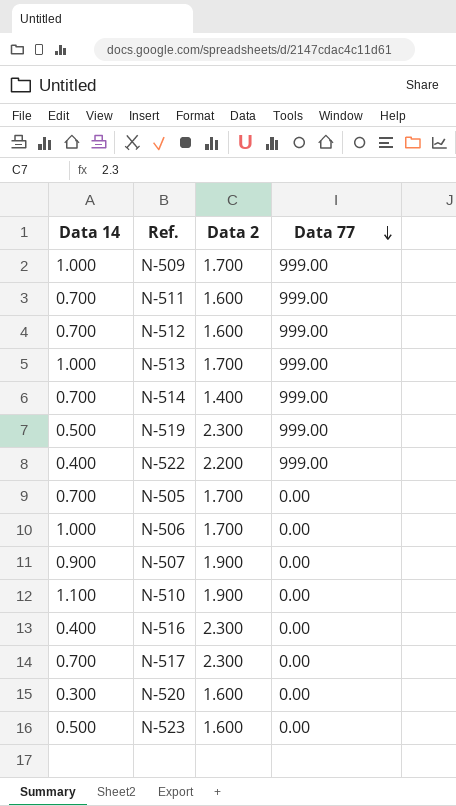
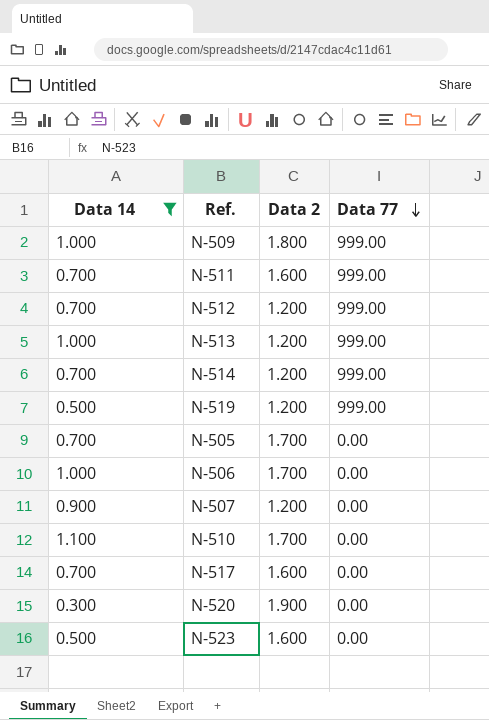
filter: none -> Data 14 != 0.400
N-509 | Data 2: 1.700 -> 1.800
N-512 | Data 2: 1.600 -> 1.200
N-513 | Data 2: 1.700 -> 1.200
N-514 | Data 2: 1.400 -> 1.200
N-519 | Data 2: 2.300 -> 1.200
N-507 | Data 2: 1.900 -> 1.200
N-510 | Data 2: 1.900 -> 1.700
N-517 | Data 2: 2.300 -> 1.600
N-520 | Data 2: 1.600 -> 1.900

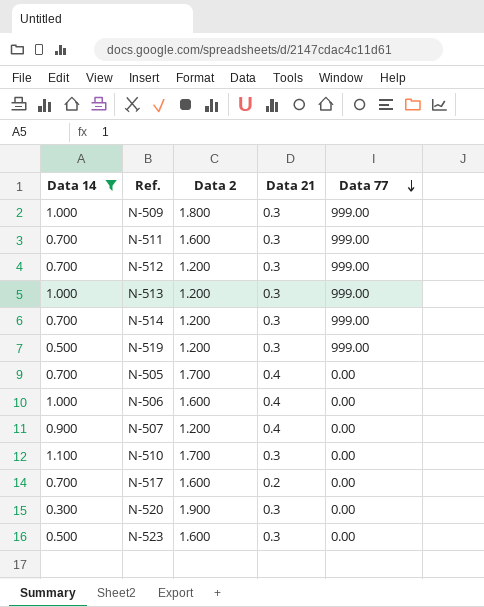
column Data 21 | position: none -> 4
N-506 | Data 2: 1.700 -> 1.600

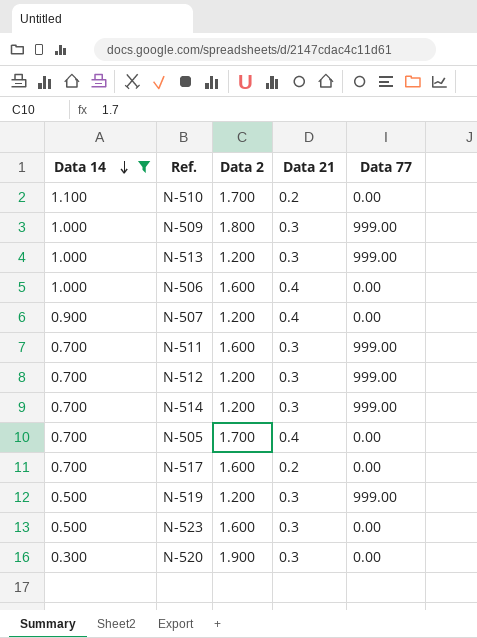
row order: Data 77 descending -> Data 14 descending
N-510 | Data 21: 0.3 -> 0.2

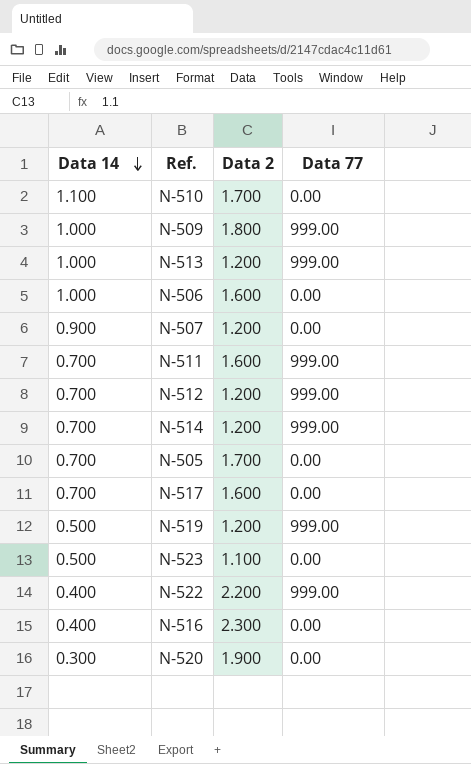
filter: Data 14 != 0.400 -> none
column Data 21 | position: 4 -> none
N-523 | Data 2: 1.600 -> 1.100

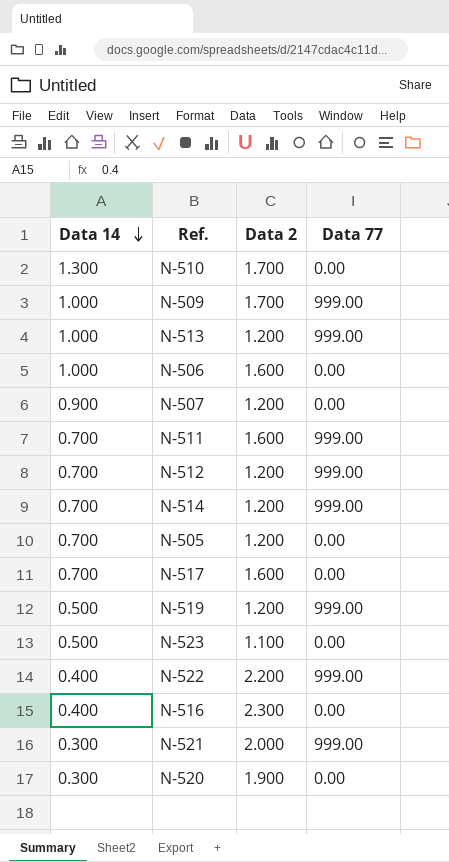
N-510 | Data 14: 1.100 -> 1.300
N-509 | Data 2: 1.800 -> 1.700
N-505 | Data 2: 1.700 -> 1.200
row N-521: none -> 0.300 | 2.000 | 999.00

